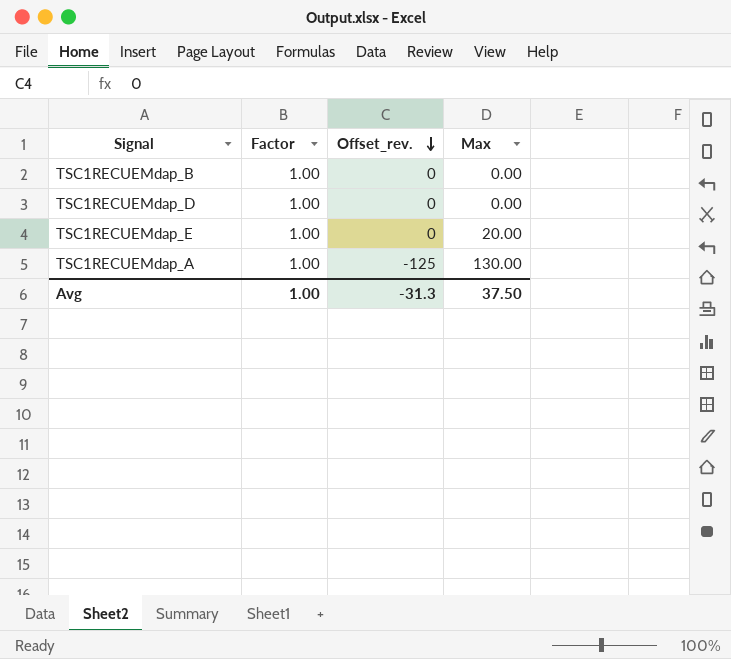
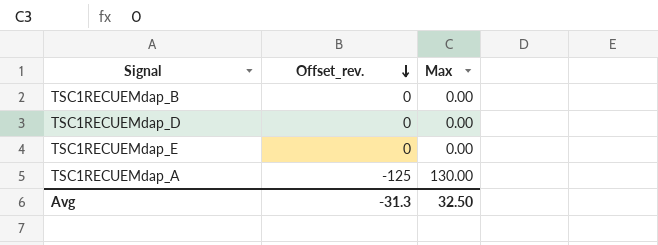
column Factor | position: 2 -> none
TSC1RECUEMdap_E | Max: 20.00 -> 0.00
Avg | Max: 37.50 -> 32.50

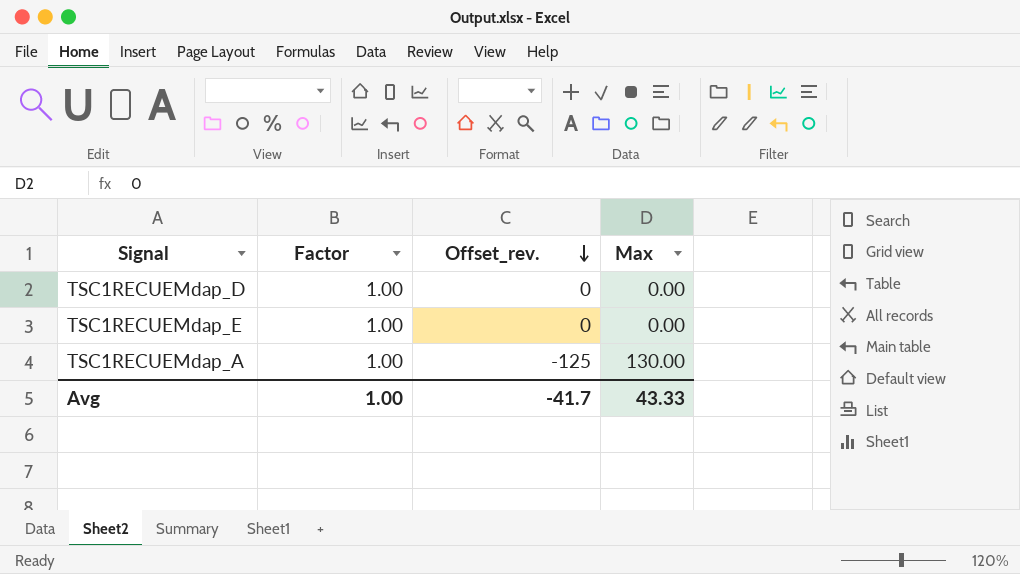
column Factor | position: none -> 2
row TSC1RECUEMdap_B: 0 | 0.00 -> none
Avg | Offset_rev.: -31.3 -> -41.7
Avg | Max: 32.50 -> 43.33

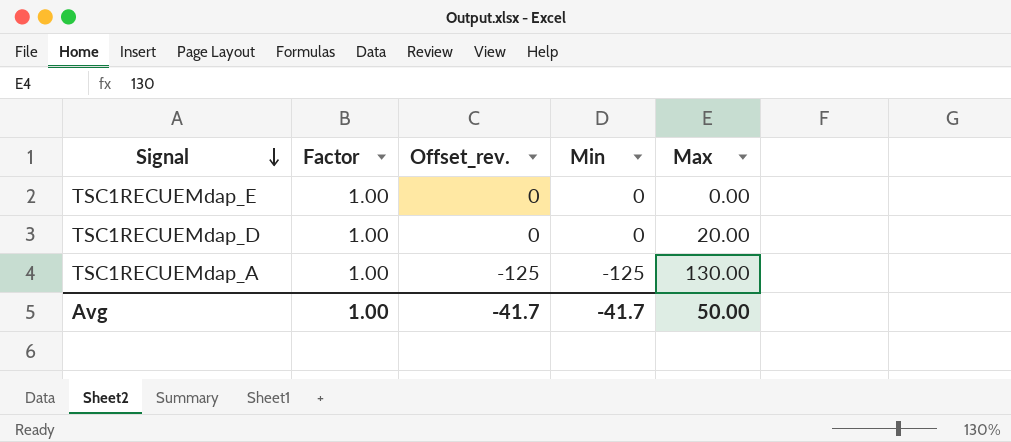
row order: Offset_rev. descending -> Signal descending
column Min | position: none -> 4
TSC1RECUEMdap_D | Max: 0.00 -> 20.00
Avg | Max: 43.33 -> 50.00

